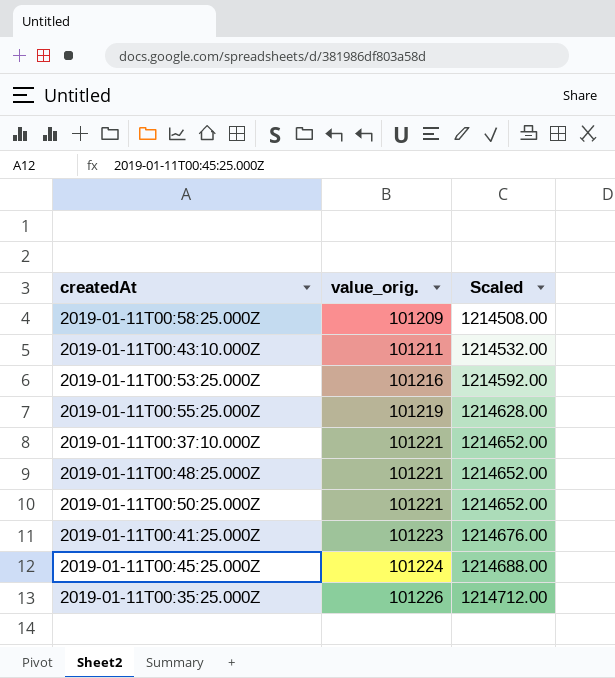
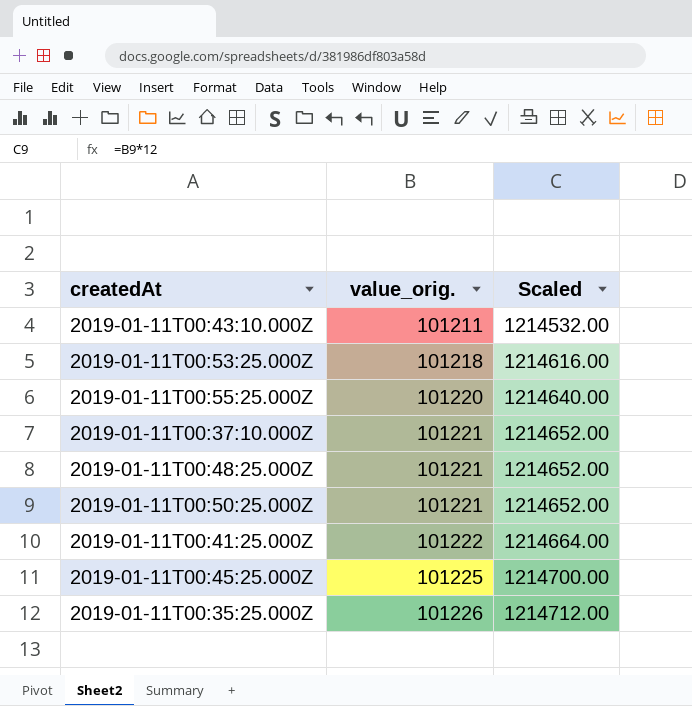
row 2019-01-11T00:58:25.000Z: 101209 | 1214508.00 -> none
2019-01-11T00:53:25.000Z | value_orig.: 101216 -> 101218
2019-01-11T00:53:25.000Z | Scaled: 1214592.00 -> 1214616.00
2019-01-11T00:55:25.000Z | value_orig.: 101219 -> 101220
2019-01-11T00:55:25.000Z | Scaled: 1214628.00 -> 1214640.00
2019-01-11T00:41:25.000Z | value_orig.: 101223 -> 101222
2019-01-11T00:41:25.000Z | Scaled: 1214676.00 -> 1214664.00
2019-01-11T00:45:25.000Z | value_orig.: 101224 -> 101225
2019-01-11T00:45:25.000Z | Scaled: 1214688.00 -> 1214700.00

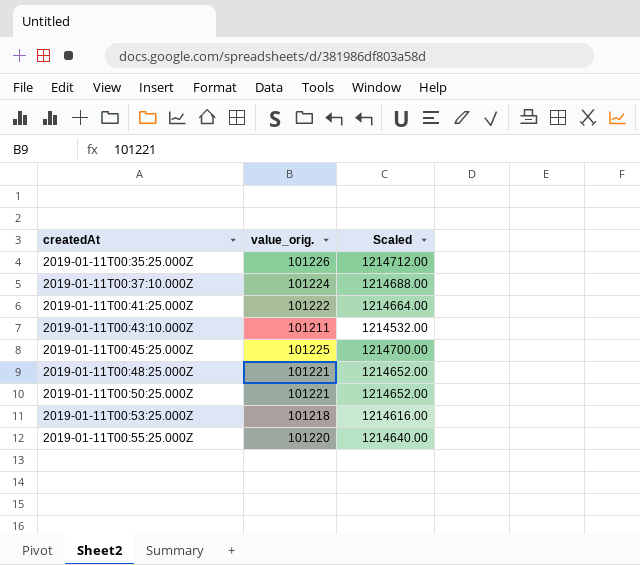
row order: value_orig. ascending -> createdAt ascending
2019-01-11T00:37:10.000Z | value_orig.: 101221 -> 101224
2019-01-11T00:37:10.000Z | Scaled: 1214652.00 -> 1214688.00

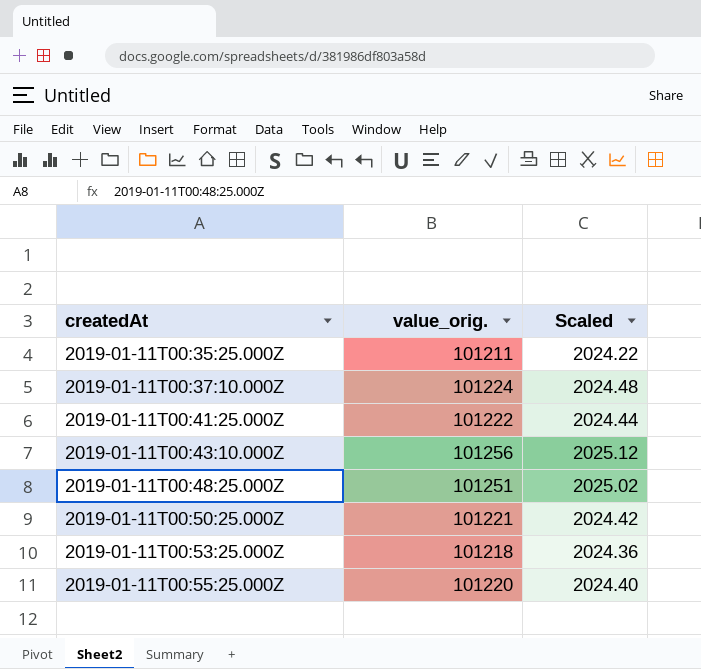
column Scaled | formula: [value_orig.] * 12 -> [value_orig.] * 0.02
row 2019-01-11T00:45:25.000Z: 101225 | 1214700.00 -> none
2019-01-11T00:35:25.000Z | value_orig.: 101226 -> 101211
2019-01-11T00:43:10.000Z | value_orig.: 101211 -> 101256
2019-01-11T00:48:25.000Z | value_orig.: 101221 -> 101251

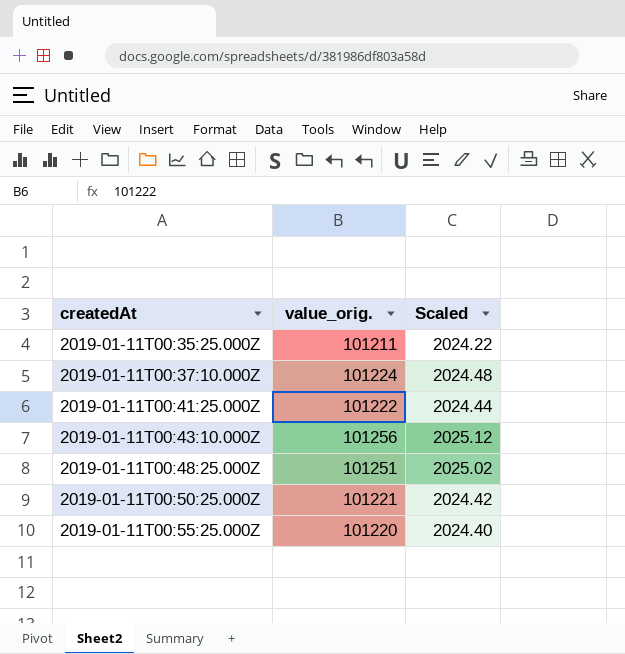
row 2019-01-11T00:53:25.000Z: 101218 | 2024.36 -> none

